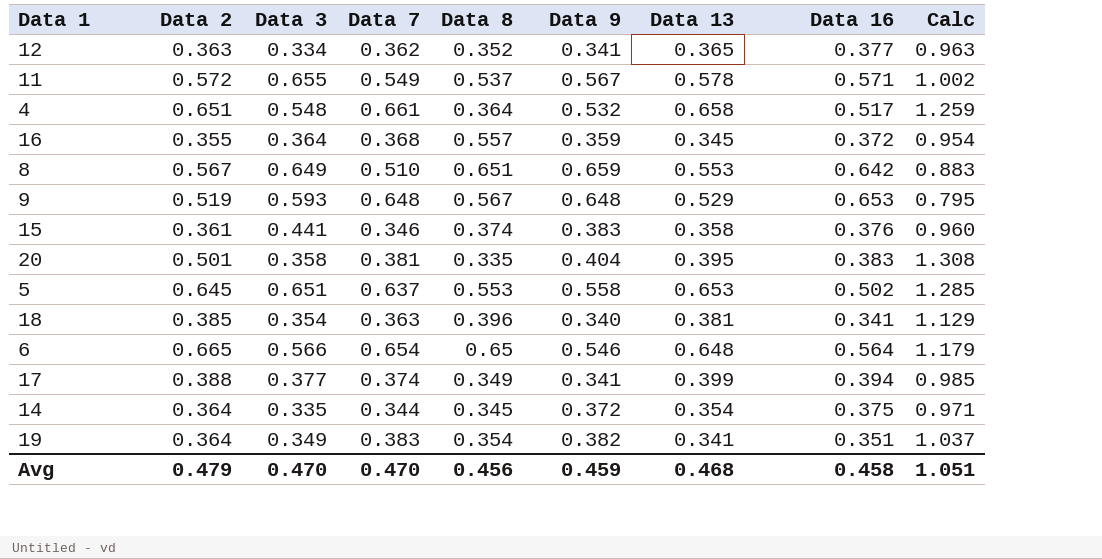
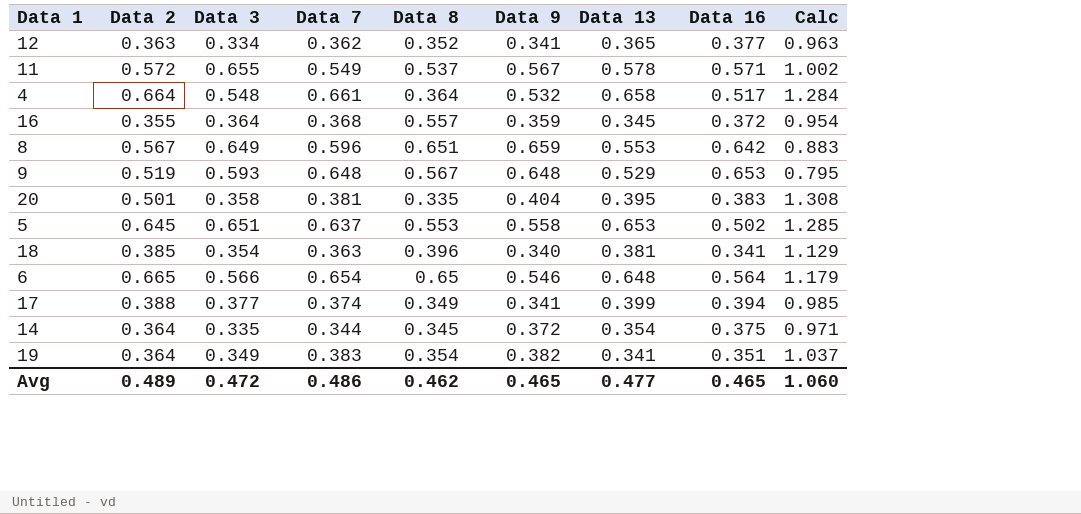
row 15: 0.361 | 0.441 | 0.346 | 0.374 | 0.383 | 0.358 | 0.376 | 0.960 -> none
4 | Data 2: 0.651 -> 0.664
4 | Calc: 1.259 -> 1.284
8 | Data 7: 0.510 -> 0.596
Avg | Data 2: 0.479 -> 0.489
Avg | Data 3: 0.470 -> 0.472
Avg | Data 7: 0.470 -> 0.486
Avg | Data 8: 0.456 -> 0.462
Avg | Data 9: 0.459 -> 0.465
Avg | Data 13: 0.468 -> 0.477
Avg | Data 16: 0.458 -> 0.465
Avg | Calc: 1.051 -> 1.060

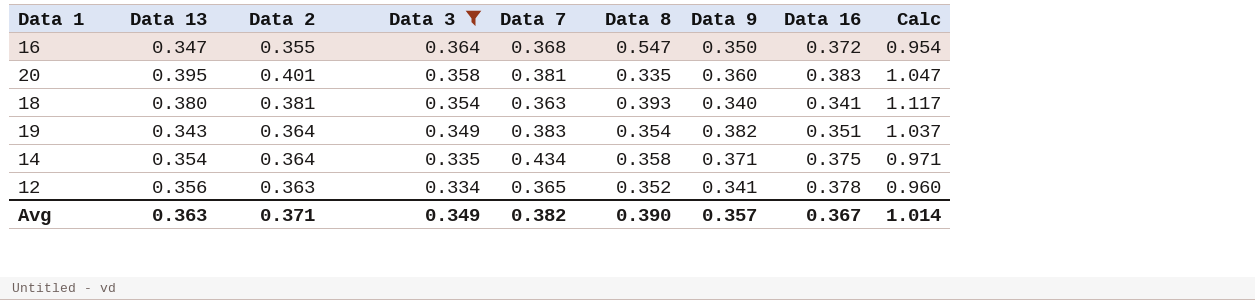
filter: none -> Data 3 <= 0.364
row order: none -> Data 3 descending
column Data 13 | position: 7 -> 2
16 | Data 13: 0.345 -> 0.347
16 | Data 8: 0.557 -> 0.547
16 | Data 9: 0.359 -> 0.350
20 | Data 2: 0.501 -> 0.401
20 | Data 9: 0.404 -> 0.360
20 | Calc: 1.308 -> 1.047
18 | Data 13: 0.381 -> 0.380
18 | Data 2: 0.385 -> 0.381
18 | Data 8: 0.396 -> 0.393
18 | Calc: 1.129 -> 1.117
19 | Data 13: 0.341 -> 0.343
14 | Data 7: 0.344 -> 0.434
14 | Data 8: 0.345 -> 0.358
14 | Data 9: 0.372 -> 0.371
12 | Data 13: 0.365 -> 0.356
12 | Data 7: 0.362 -> 0.365
12 | Data 16: 0.377 -> 0.378
12 | Calc: 0.963 -> 0.960
Avg | Data 13: 0.477 -> 0.363
Avg | Data 2: 0.489 -> 0.371
Avg | Data 3: 0.472 -> 0.349
Avg | Data 7: 0.486 -> 0.382
Avg | Data 8: 0.462 -> 0.390
Avg | Data 9: 0.465 -> 0.357
Avg | Data 16: 0.465 -> 0.367
Avg | Calc: 1.060 -> 1.014

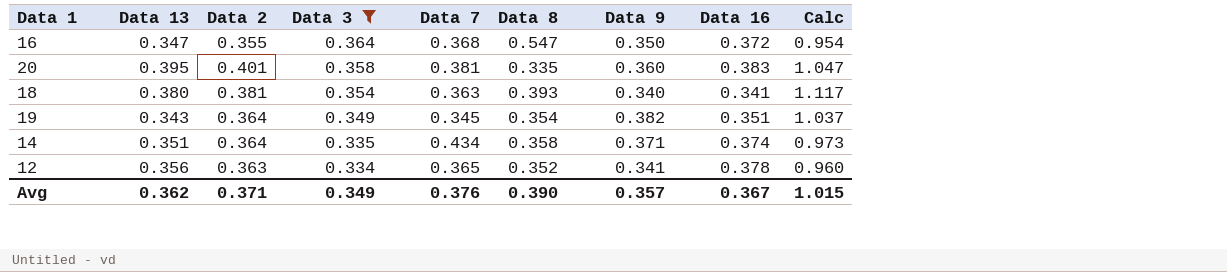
19 | Data 7: 0.383 -> 0.345
14 | Data 13: 0.354 -> 0.351
14 | Data 16: 0.375 -> 0.374
14 | Calc: 0.971 -> 0.973
Avg | Data 13: 0.363 -> 0.362
Avg | Data 7: 0.382 -> 0.376
Avg | Calc: 1.014 -> 1.015

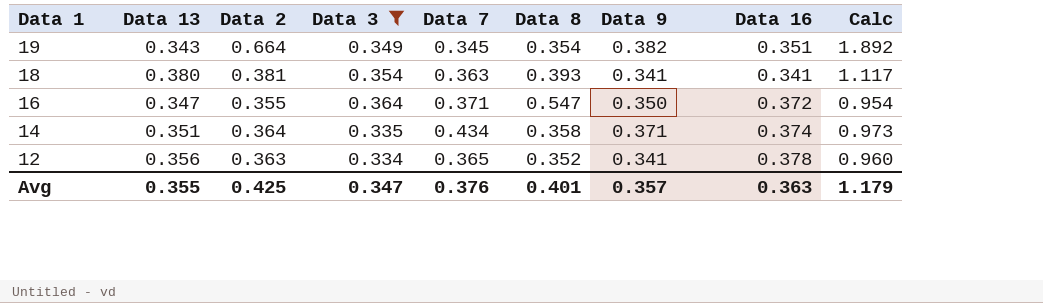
row order: Data 3 descending -> Data 1 descending
row 20: 0.395 | 0.401 | 0.358 | 0.381 | 0.335 | 0.360 | 0.383 | 1.047 -> none
19 | Data 2: 0.364 -> 0.664
19 | Calc: 1.037 -> 1.892
18 | Data 9: 0.340 -> 0.341
16 | Data 7: 0.368 -> 0.371
Avg | Data 13: 0.362 -> 0.355
Avg | Data 2: 0.371 -> 0.425
Avg | Data 3: 0.349 -> 0.347
Avg | Data 8: 0.390 -> 0.401
Avg | Data 16: 0.367 -> 0.363
Avg | Calc: 1.015 -> 1.179

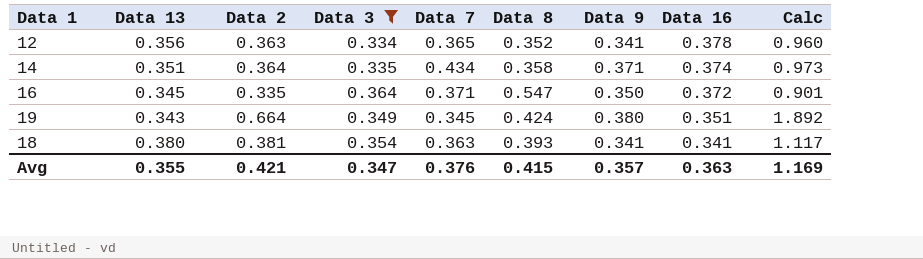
row order: Data 1 descending -> Data 16 descending
16 | Data 13: 0.347 -> 0.345
16 | Data 2: 0.355 -> 0.335
16 | Calc: 0.954 -> 0.901
19 | Data 8: 0.354 -> 0.424
19 | Data 9: 0.382 -> 0.380
Avg | Data 2: 0.425 -> 0.421
Avg | Data 8: 0.401 -> 0.415
Avg | Calc: 1.179 -> 1.169

